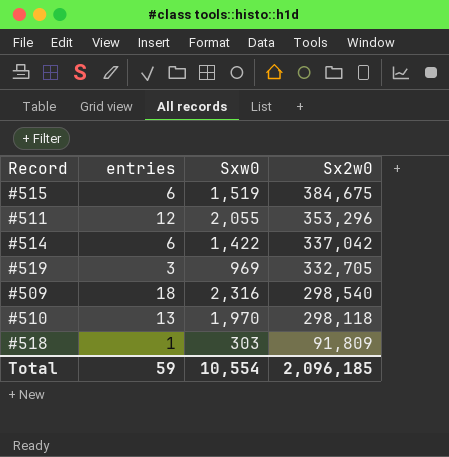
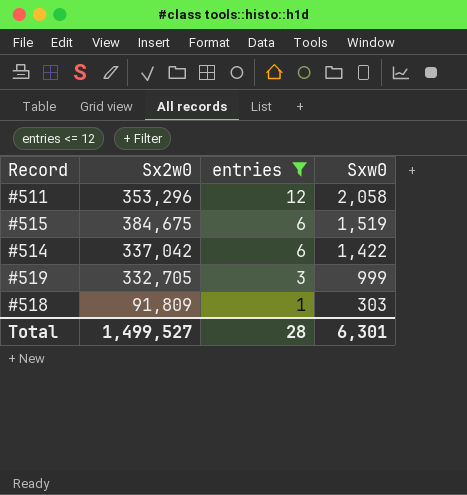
filter: none -> entries <= 12
row order: Sx2w0 descending -> entries descending
column Sx2w0 | position: 4 -> 2
#511 | Sxw0: 2,055 -> 2,058
#519 | Sxw0: 969 -> 999
Total | Sx2w0: 2,096,185 -> 1,499,527
Total | entries: 59 -> 28
Total | Sxw0: 10,554 -> 6,301

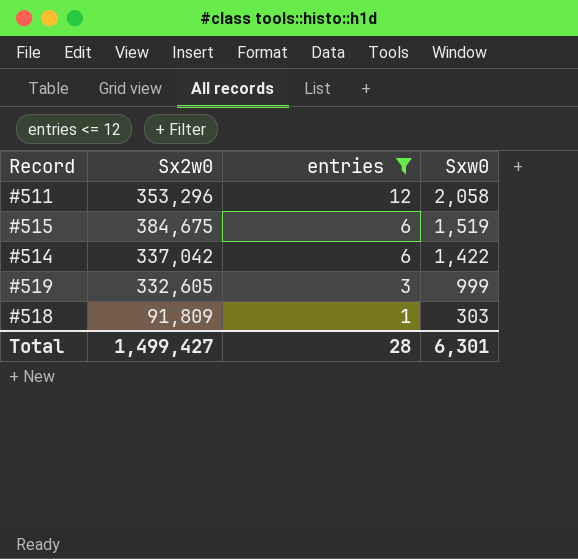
#519 | Sx2w0: 332,705 -> 332,605
Total | Sx2w0: 1,499,527 -> 1,499,427

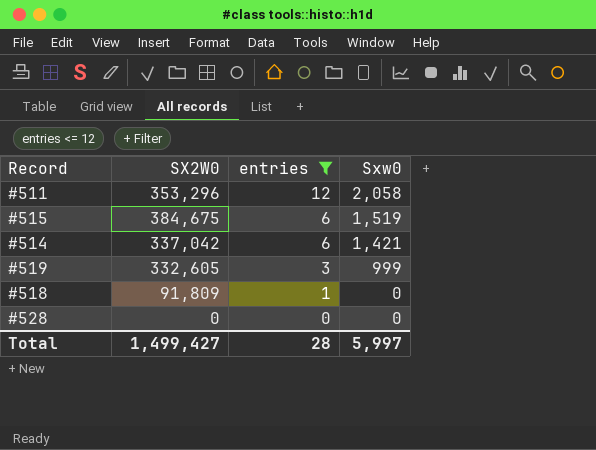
column name: Sx2w0 -> SX2W0
#514 | Sxw0: 1,422 -> 1,421
#518 | Sxw0: 303 -> 0
row #528: none -> 0 | 0 | 0
Total | Sxw0: 6,301 -> 5,997

